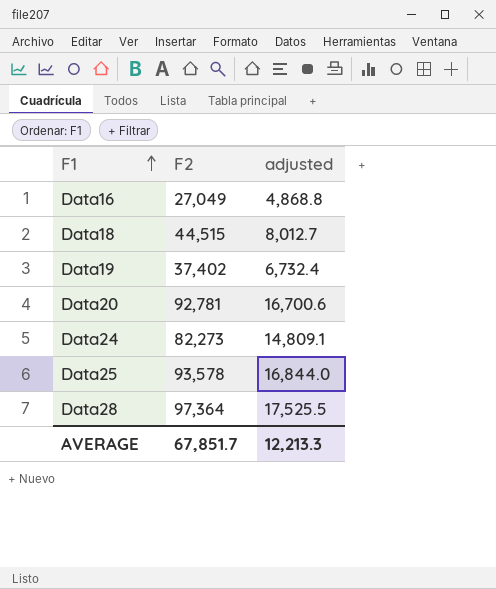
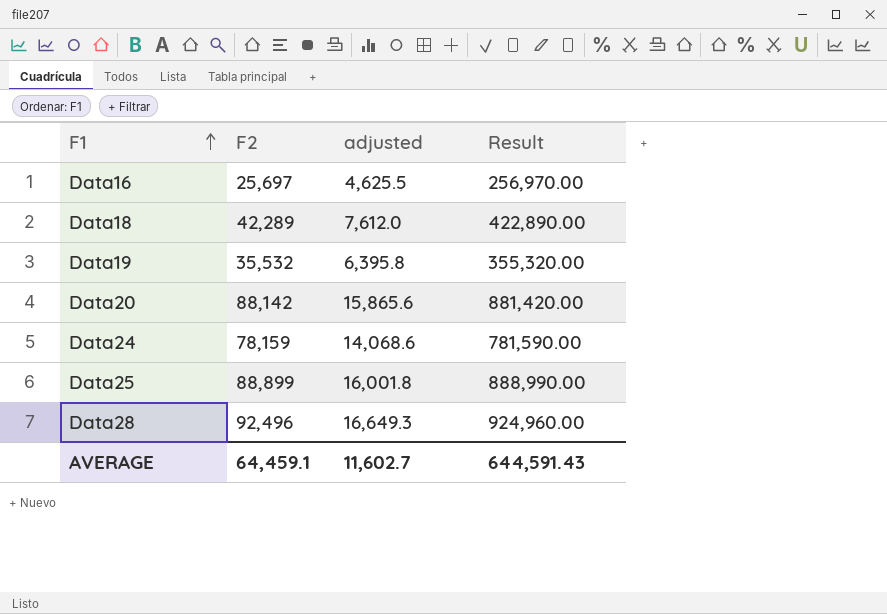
column Result | formula: none -> [F2] * 10
Data16 | F2: 27,049 -> 25,697
Data16 | adjusted: 4,868.8 -> 4,625.5
Data18 | F2: 44,515 -> 42,289
Data18 | adjusted: 8,012.7 -> 7,612.0
Data19 | F2: 37,402 -> 35,532
Data19 | adjusted: 6,732.4 -> 6,395.8
Data20 | F2: 92,781 -> 88,142
Data20 | adjusted: 16,700.6 -> 15,865.6
Data24 | F2: 82,273 -> 78,159
Data24 | adjusted: 14,809.1 -> 14,068.6
Data25 | F2: 93,578 -> 88,899
Data25 | adjusted: 16,844.0 -> 16,001.8
Data28 | F2: 97,364 -> 92,496
Data28 | adjusted: 17,525.5 -> 16,649.3
AVERAGE | F2: 67,851.7 -> 64,459.1
AVERAGE | adjusted: 12,213.3 -> 11,602.7

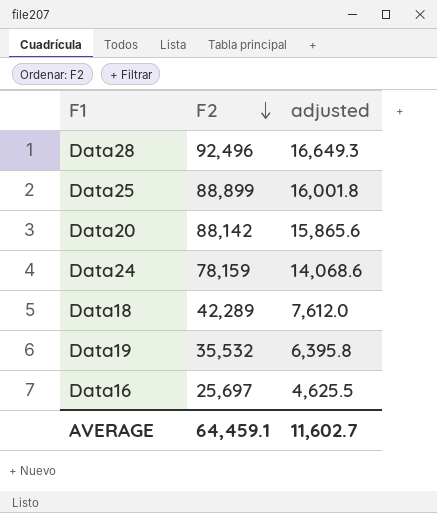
row order: F1 ascending -> F2 descending
column Result | formula: [F2] * 10 -> none

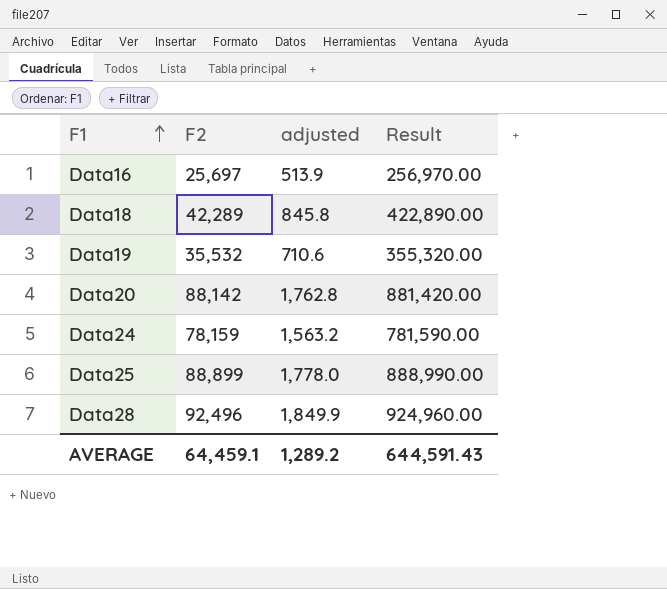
row order: F2 descending -> F1 ascending
column adjusted | formula: [F2] * 0.18 -> [F2] * 0.02
column Result | formula: none -> [F2] * 10
AVERAGE | adjusted: 11,602.7 -> 1,289.2

